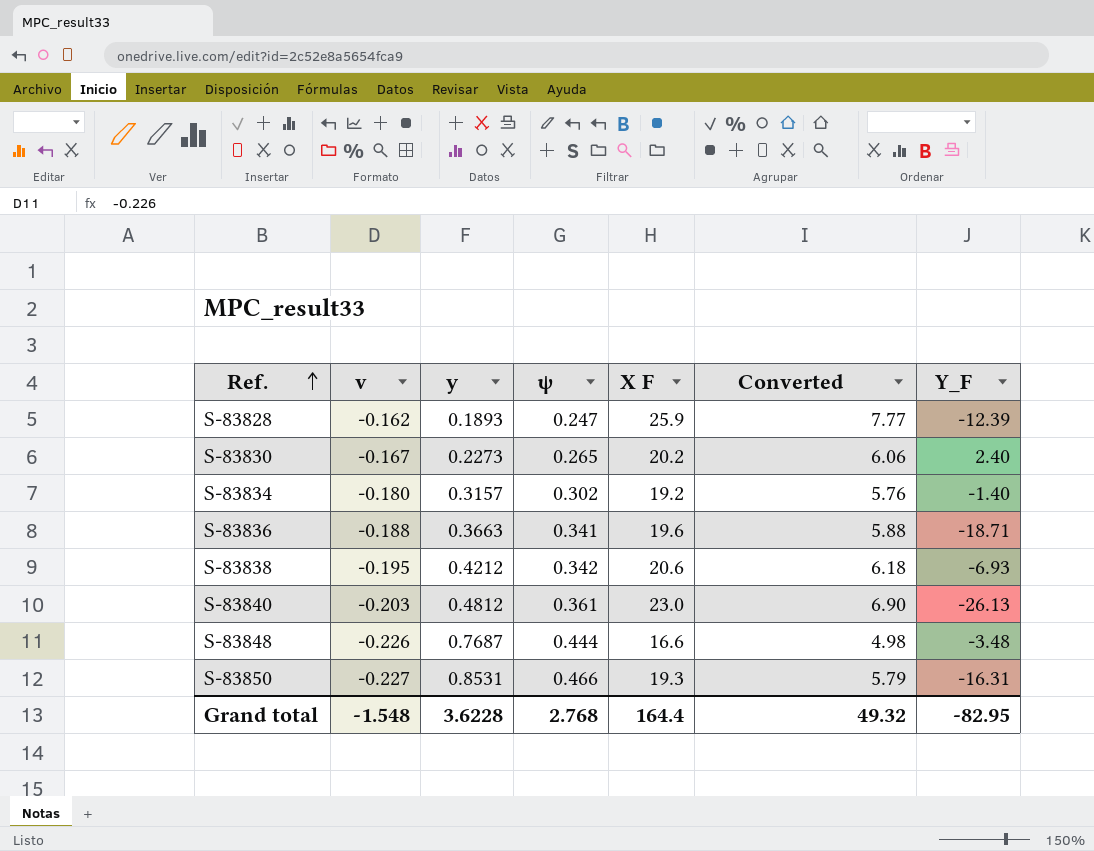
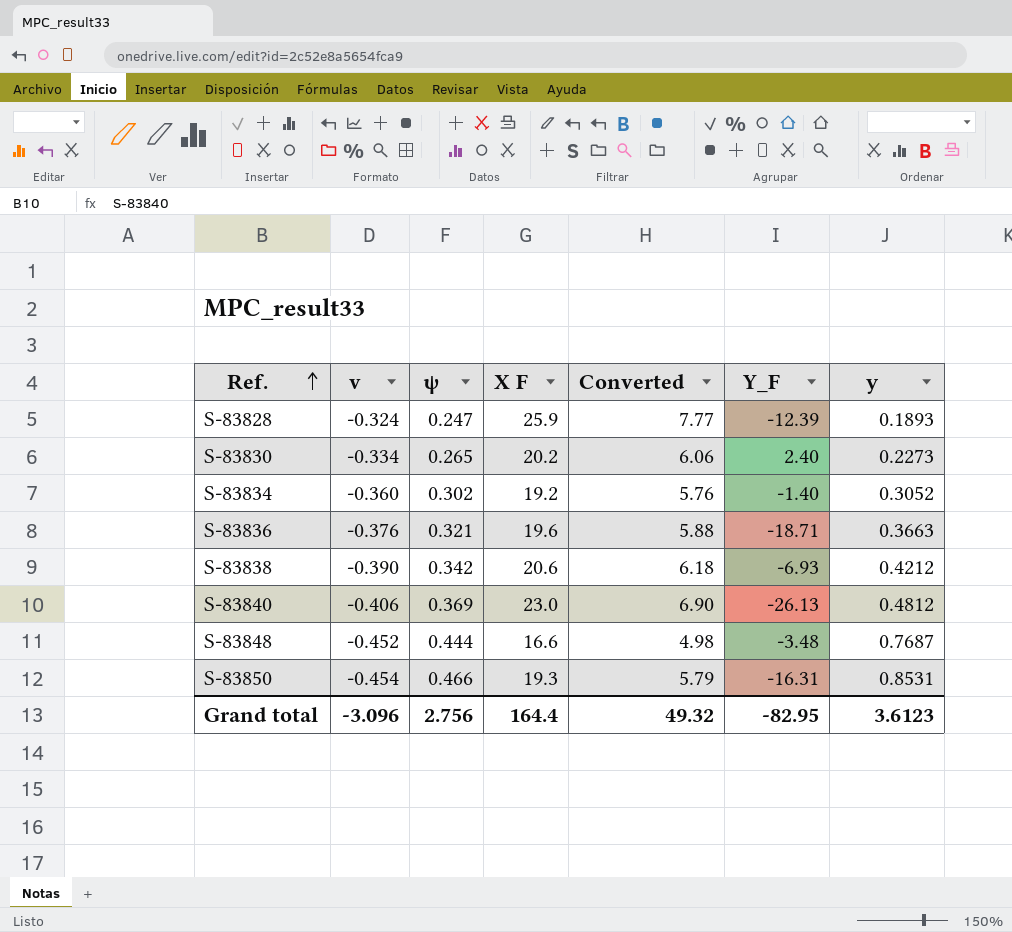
column y | position: 3 -> 7
S-83828 | v: -0.162 -> -0.324
S-83830 | v: -0.167 -> -0.334
S-83834 | v: -0.180 -> -0.360
S-83834 | y: 0.3157 -> 0.3052
S-83836 | v: -0.188 -> -0.376
S-83836 | ψ: 0.341 -> 0.321
S-83838 | v: -0.195 -> -0.390
S-83840 | v: -0.203 -> -0.406
S-83840 | ψ: 0.361 -> 0.369
S-83848 | v: -0.226 -> -0.452
S-83850 | v: -0.227 -> -0.454
Grand total | v: -1.548 -> -3.096
Grand total | ψ: 2.768 -> 2.756
Grand total | y: 3.6228 -> 3.6123

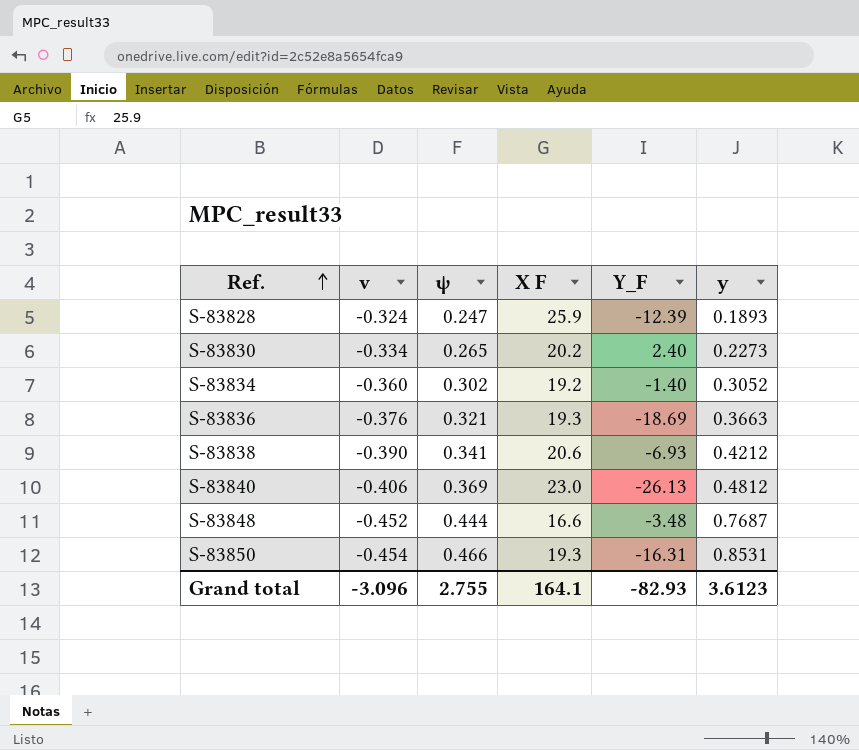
column Converted | formula: [X F] * 0.3 -> none
S-83836 | X F: 19.6 -> 19.3
S-83836 | Y_F: -18.71 -> -18.69
S-83838 | ψ: 0.342 -> 0.341
Grand total | ψ: 2.756 -> 2.755
Grand total | X F: 164.4 -> 164.1
Grand total | Y_F: -82.95 -> -82.93

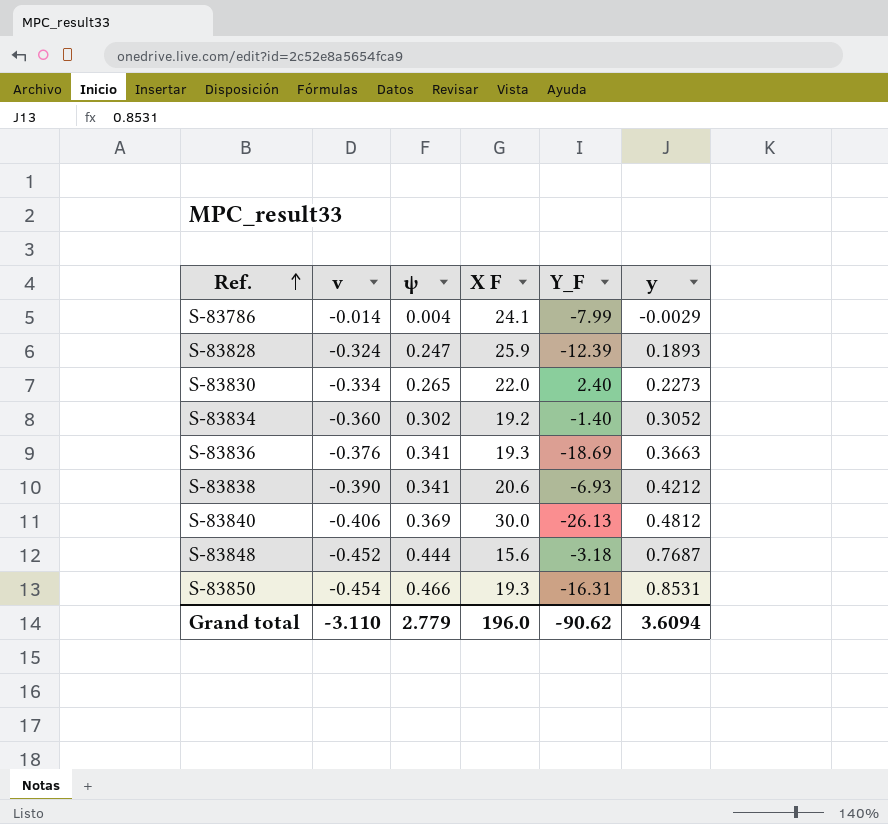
row S-83786: none -> -0.014 | 0.004 | 24.1 | -7.99 | -0.0029
S-83830 | X F: 20.2 -> 22.0
S-83836 | ψ: 0.321 -> 0.341
S-83840 | X F: 23.0 -> 30.0
S-83848 | X F: 16.6 -> 15.6
S-83848 | Y_F: -3.48 -> -3.18
Grand total | v: -3.096 -> -3.110
Grand total | ψ: 2.755 -> 2.779
Grand total | X F: 164.1 -> 196.0
Grand total | Y_F: -82.93 -> -90.62
Grand total | y: 3.6123 -> 3.6094

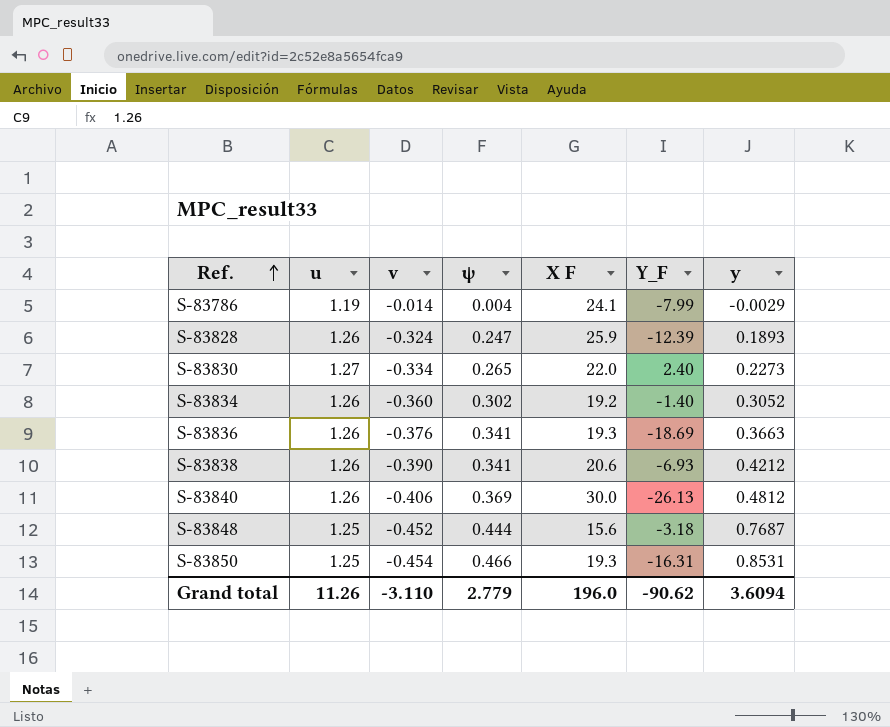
column u | position: none -> 2

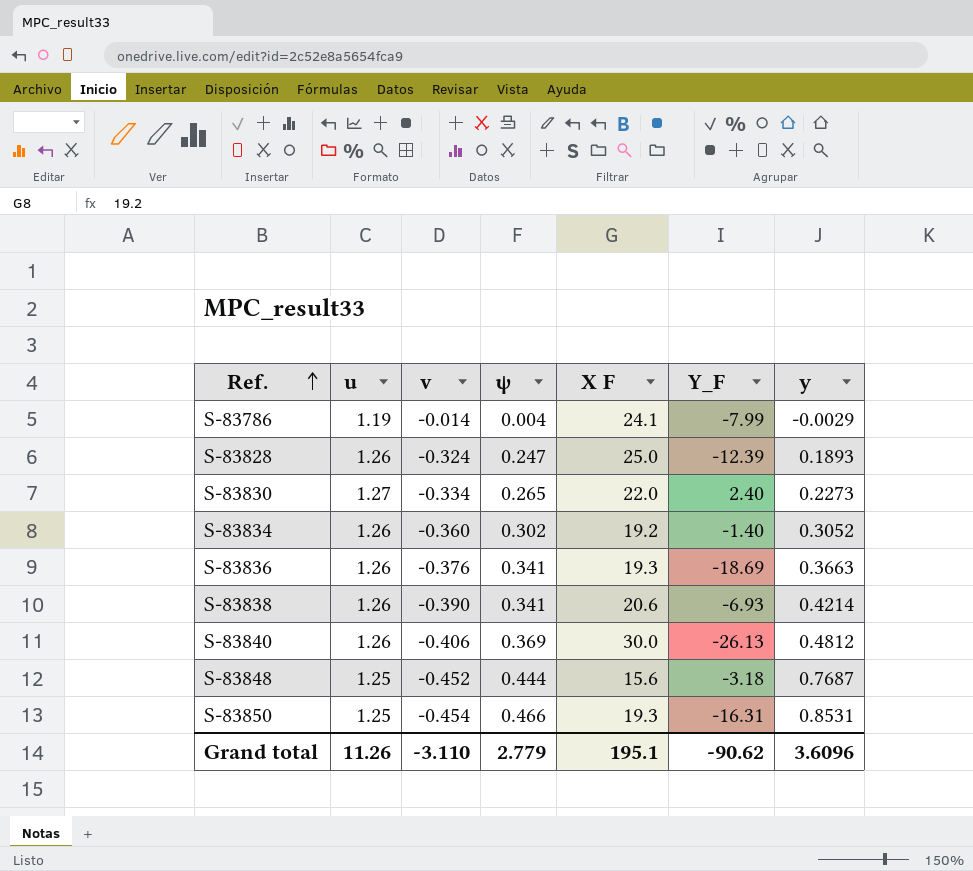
S-83828 | X F: 25.9 -> 25.0
S-83838 | y: 0.4212 -> 0.4214
Grand total | X F: 196.0 -> 195.1
Grand total | y: 3.6094 -> 3.6096

